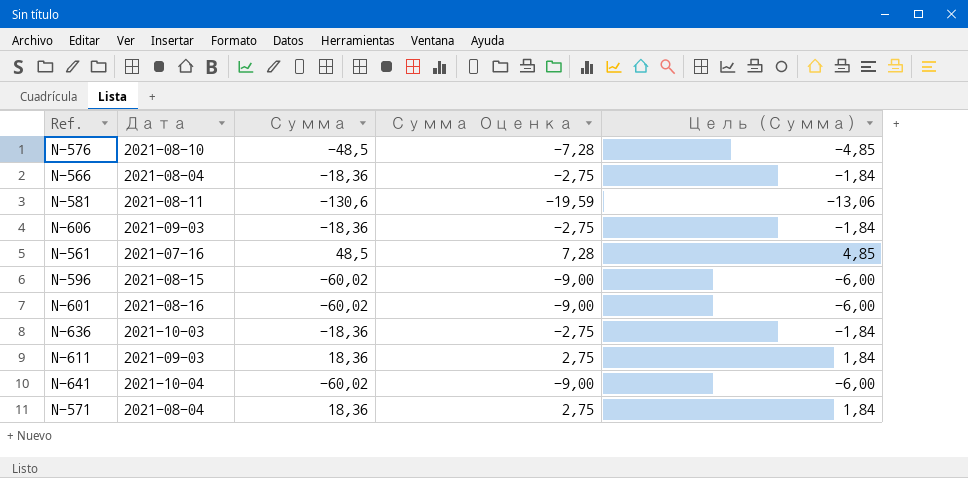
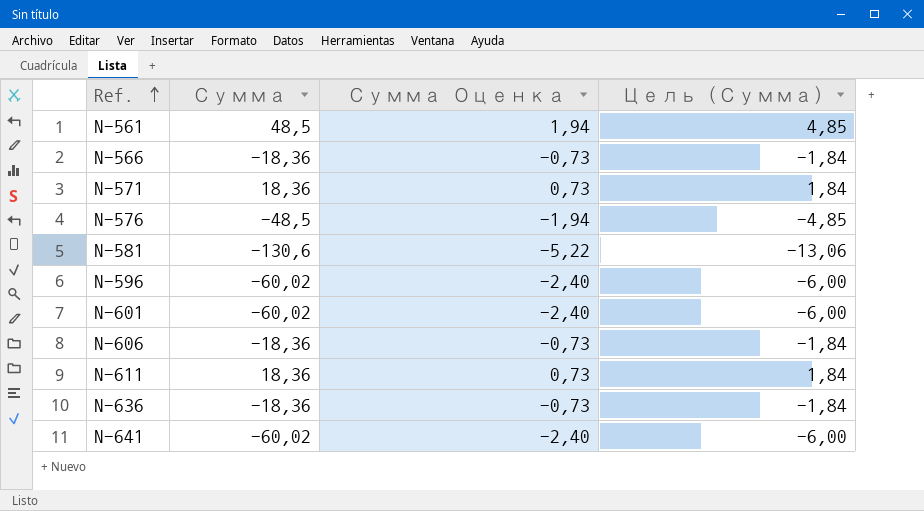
row order: none -> Ref. ascending
column Дата | position: 2 -> none
column Сумма Оценка | formula: [Сумма] * 0,15 -> [Сумма] * 0,04

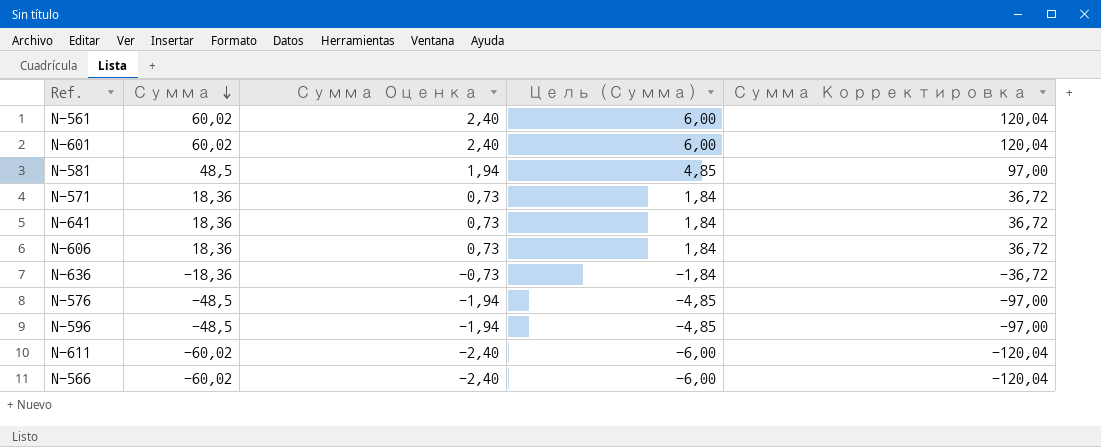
row order: Ref. ascending -> Сумма descending
column Сумма Корректировка | formula: none -> [Сумма] * 2
N-561 | Сумма: 48,5 -> 60,02
N-561 | Сумма Оценка: 1,94 -> 2,40
N-561 | Цель (Сумма): 4,85 -> 6,00
N-601 | Сумма: -60,02 -> 60,02
N-601 | Сумма Оценка: -2,40 -> 2,40
N-601 | Цель (Сумма): -6,00 -> 6,00
N-581 | Сумма: -130,6 -> 48,5
N-581 | Сумма Оценка: -5,22 -> 1,94
N-581 | Цель (Сумма): -13,06 -> 4,85
N-641 | Сумма: -60,02 -> 18,36
N-641 | Сумма Оценка: -2,40 -> 0,73
N-641 | Цель (Сумма): -6,00 -> 1,84
N-606 | Сумма: -18,36 -> 18,36
N-606 | Сумма Оценка: -0,73 -> 0,73
N-606 | Цель (Сумма): -1,84 -> 1,84
N-596 | Сумма: -60,02 -> -48,5
N-596 | Сумма Оценка: -2,40 -> -1,94
N-596 | Цель (Сумма): -6,00 -> -4,85
N-611 | Сумма: 18,36 -> -60,02
N-611 | Сумма Оценка: 0,73 -> -2,40
N-611 | Цель (Сумма): 1,84 -> -6,00
N-566 | Сумма: -18,36 -> -60,02
N-566 | Сумма Оценка: -0,73 -> -2,40
N-566 | Цель (Сумма): -1,84 -> -6,00

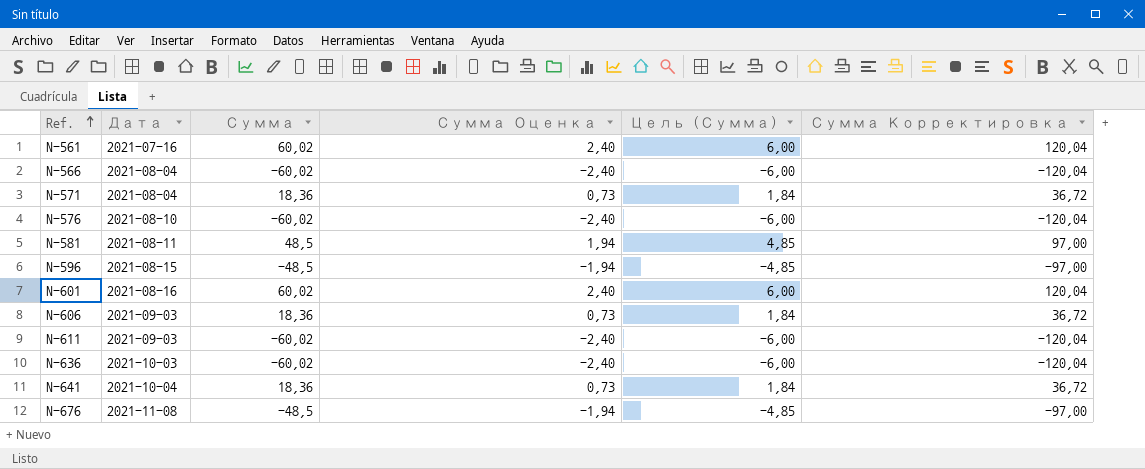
row order: Сумма descending -> Ref. ascending
column Дата | position: none -> 2
N-576 | Сумма: -48,5 -> -60,02
N-576 | Сумма Оценка: -1,94 -> -2,40
N-576 | Цель (Сумма): -4,85 -> -6,00
N-576 | Сумма Корректировка: -97,00 -> -120,04
N-636 | Сумма: -18,36 -> -60,02
N-636 | Сумма Оценка: -0,73 -> -2,40
N-636 | Цель (Сумма): -1,84 -> -6,00
N-636 | Сумма Корректировка: -36,72 -> -120,04
row N-676: none -> 2021-11-08 | -48,5 | -1,94 | -4,85 | -97,00

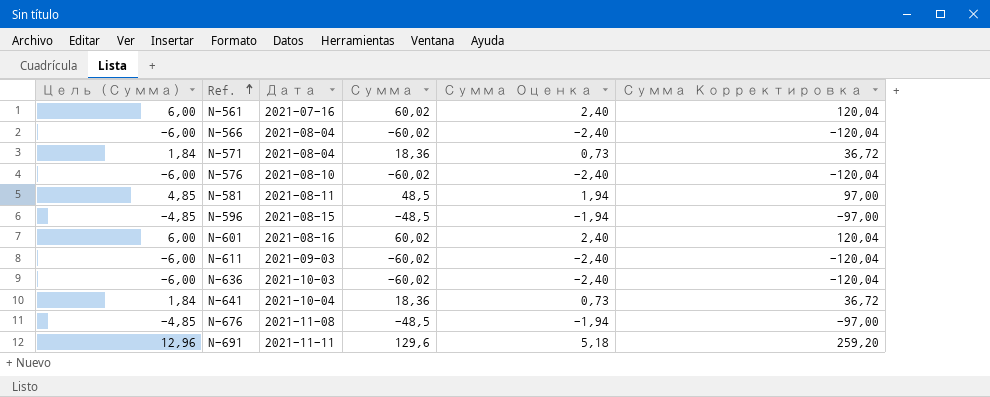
column Цель (Сумма) | position: 5 -> 1
row N-606: 2021-09-03 | 18,36 | 0,73 | 1,84 | 36,72 -> none
row N-691: none -> 12,96 | 2021-11-11 | 129,6 | 5,18 | 259,20

